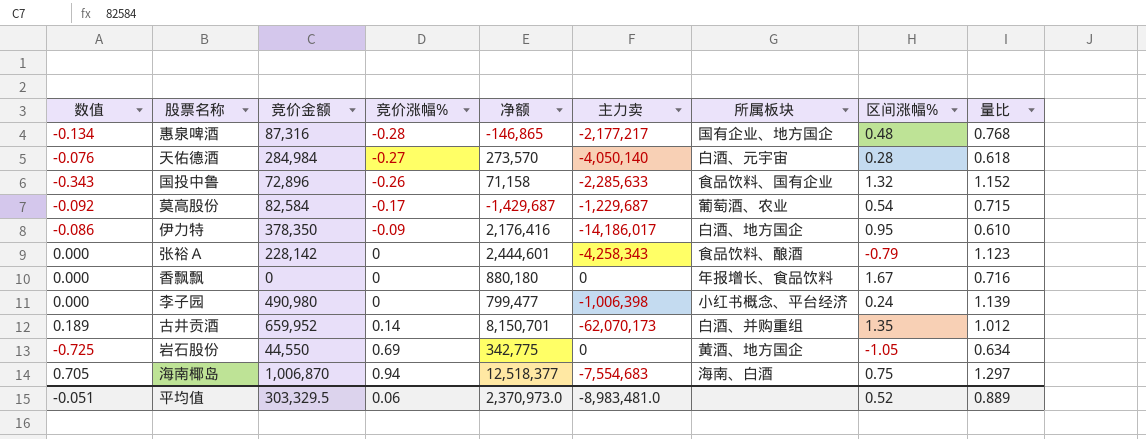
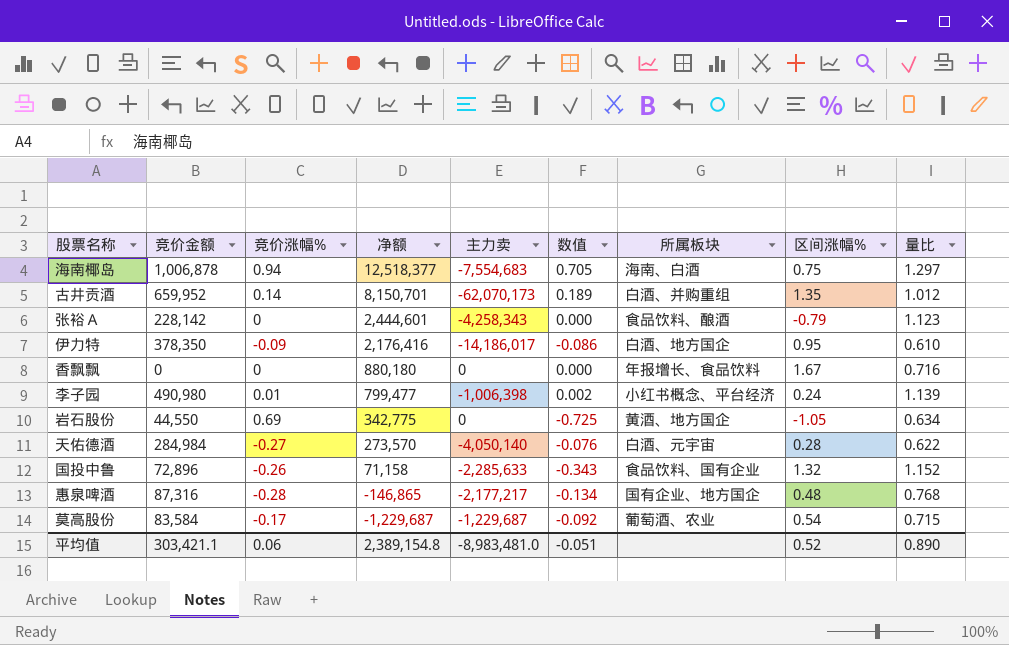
row order: 竞价涨幅% ascending -> 净额 descending
column 数值 | position: 1 -> 6
海南椰岛 | 竞价金额: 1,006,870 -> 1,006,878
李子园 | 竞价涨幅%: 0 -> 0.01
李子园 | 数值: 0.000 -> 0.002
天佑德酒 | 量比: 0.618 -> 0.622
莫高股份 | 竞价金额: 82,584 -> 83,584
莫高股份 | 净额: -1,429,687 -> -1,229,687
平均值 | 竞价金额: 303,329.5 -> 303,421.1
平均值 | 净额: 2,370,973.0 -> 2,389,154.8
平均值 | 量比: 0.889 -> 0.890

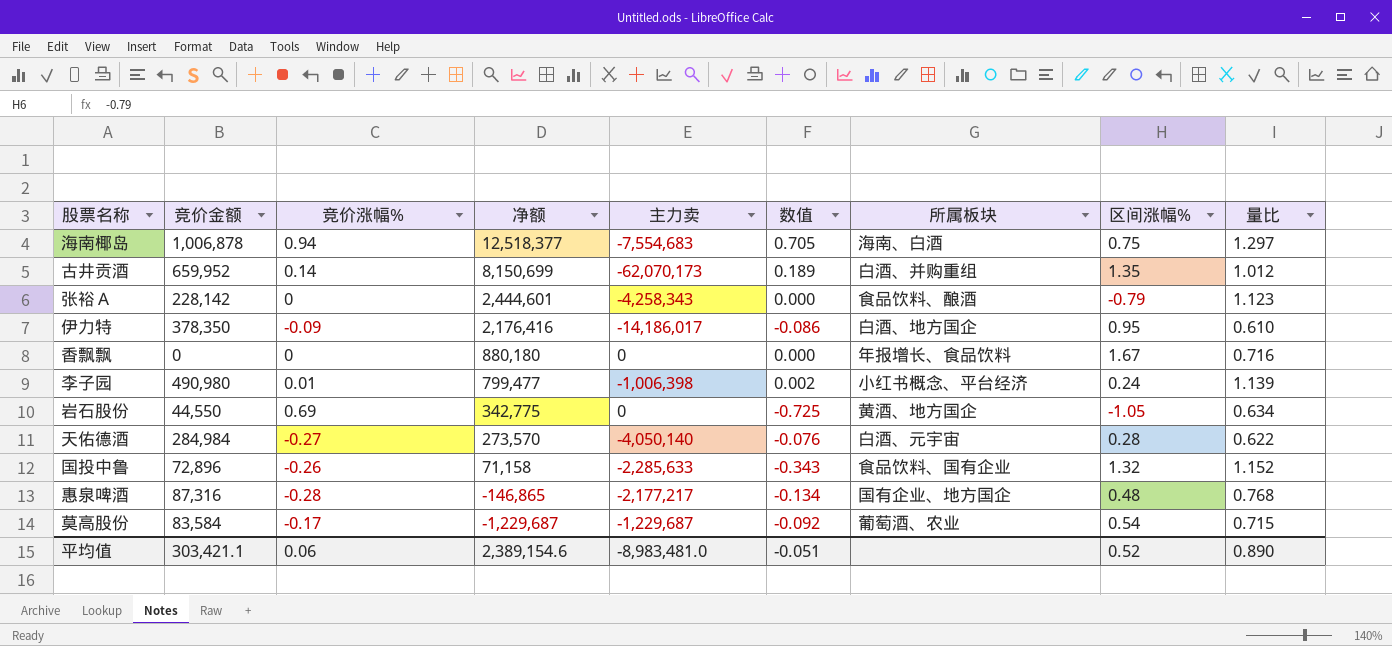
古井贡酒 | 净额: 8,150,701 -> 8,150,699
平均值 | 净额: 2,389,154.8 -> 2,389,154.6

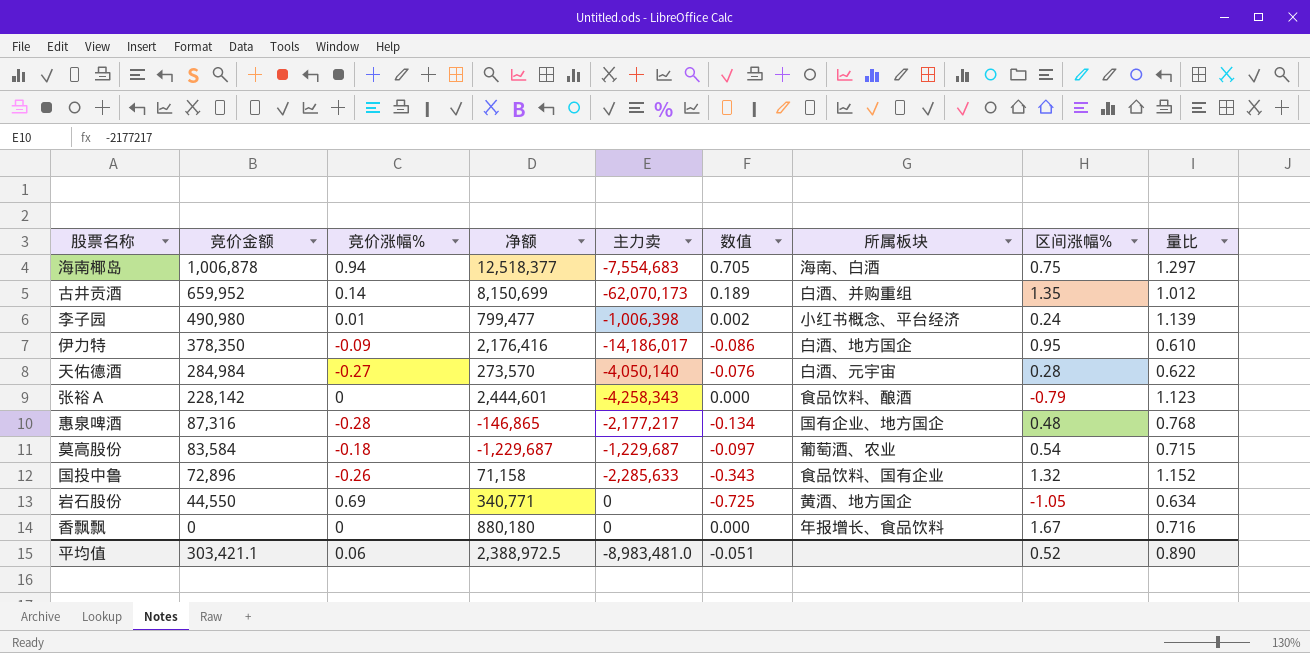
row order: 净额 descending -> 竞价金额 descending
莫高股份 | 竞价涨幅%: -0.17 -> -0.18
莫高股份 | 数值: -0.092 -> -0.097
岩石股份 | 净额: 342,775 -> 340,771
平均值 | 净额: 2,389,154.6 -> 2,388,972.5

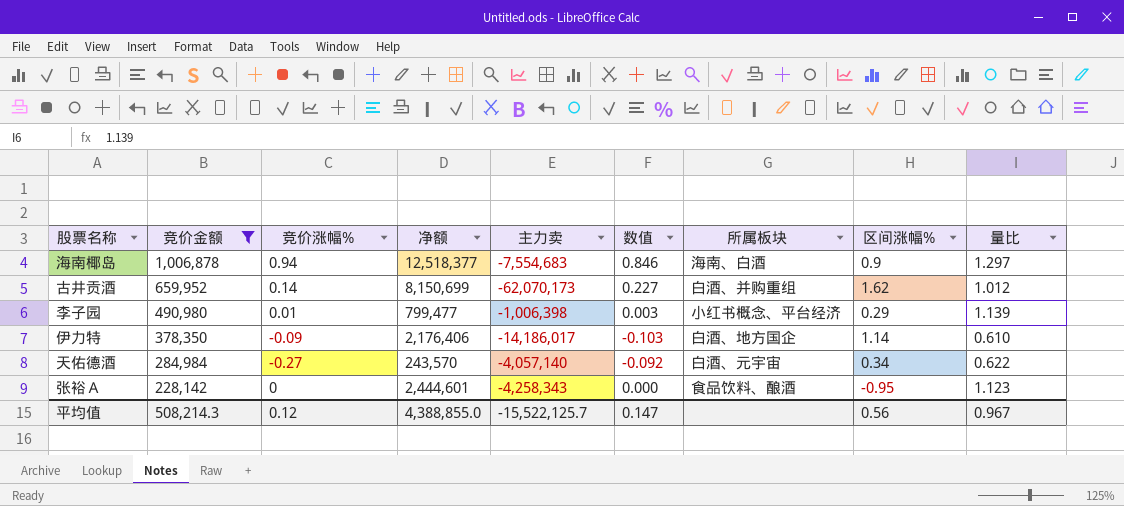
filter: none -> 竞价金额 >= 228,142
海南椰岛 | 数值: 0.705 -> 0.846
海南椰岛 | 区间涨幅%: 0.75 -> 0.9
古井贡酒 | 数值: 0.189 -> 0.227
古井贡酒 | 区间涨幅%: 1.35 -> 1.62
李子园 | 数值: 0.002 -> 0.003
李子园 | 区间涨幅%: 0.24 -> 0.29
伊力特 | 净额: 2,176,416 -> 2,176,406
伊力特 | 数值: -0.086 -> -0.103
伊力特 | 区间涨幅%: 0.95 -> 1.14
天佑德酒 | 净额: 273,570 -> 243,570
天佑德酒 | 主力卖: -4,050,140 -> -4,057,140
天佑德酒 | 数值: -0.076 -> -0.092
天佑德酒 | 区间涨幅%: 0.28 -> 0.34
张裕Ａ | 区间涨幅%: -0.79 -> -0.95
平均值 | 竞价金额: 303,421.1 -> 508,214.3
平均值 | 竞价涨幅%: 0.06 -> 0.12
平均值 | 净额: 2,388,972.5 -> 4,388,855.0
平均值 | 主力卖: -8,983,481.0 -> -15,522,125.7
平均值 | 数值: -0.051 -> 0.147
平均值 | 区间涨幅%: 0.52 -> 0.56
平均值 | 量比: 0.890 -> 0.967

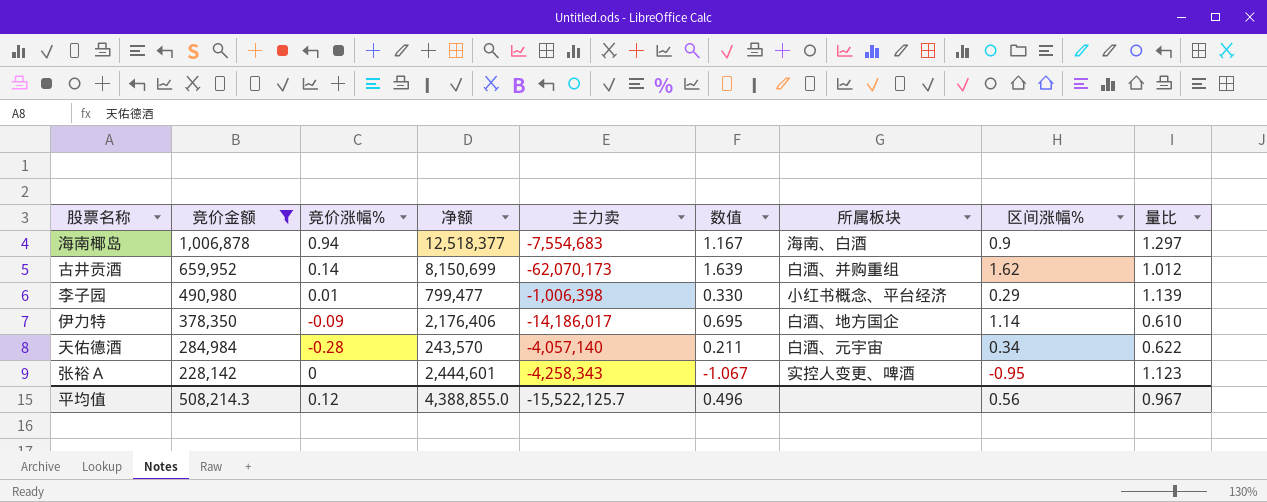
column 数值 | formula: [竞价涨幅%] * [区间涨幅%] -> [区间涨幅%] * [量比]
天佑德酒 | 竞价涨幅%: -0.27 -> -0.28
张裕Ａ | 所属板块: 食品饮料、酿酒 -> 实控人变更、啤酒
平均值 | 数值: 0.147 -> 0.496

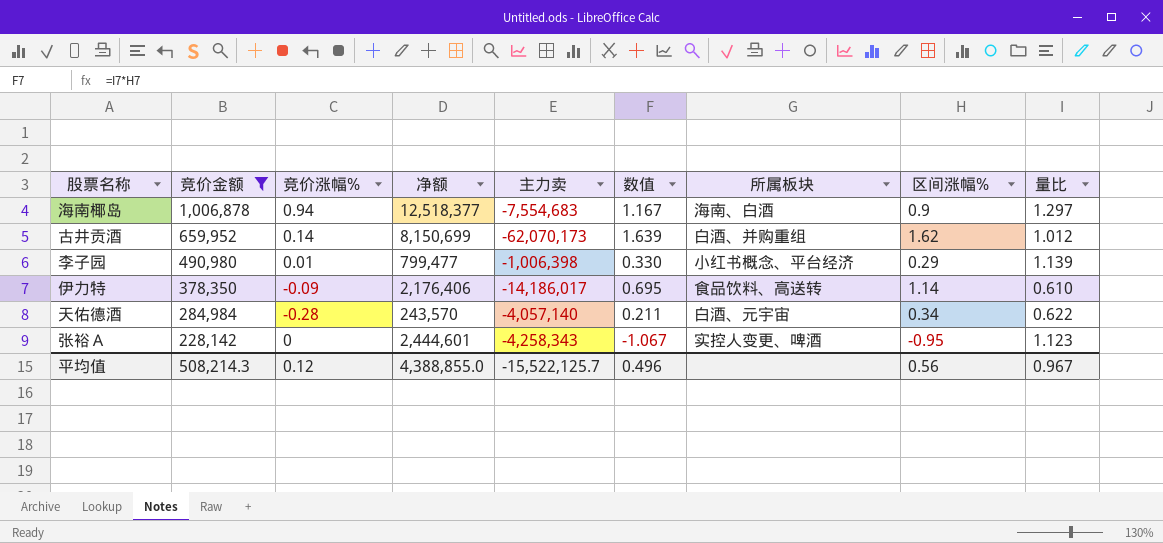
伊力特 | 所属板块: 白酒、地方国企 -> 食品饮料、高送转

